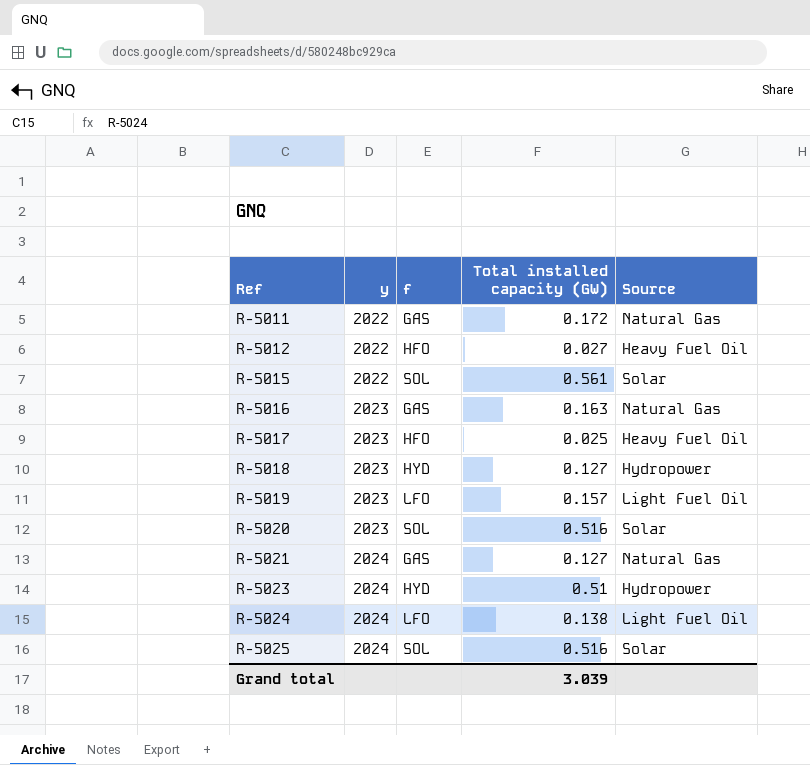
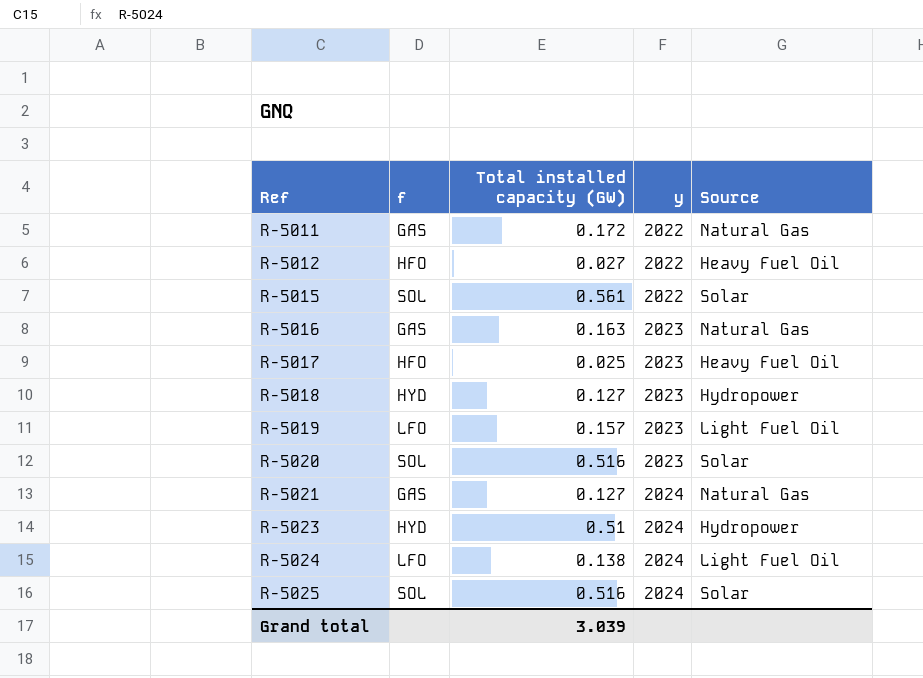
column y | position: 2 -> 4

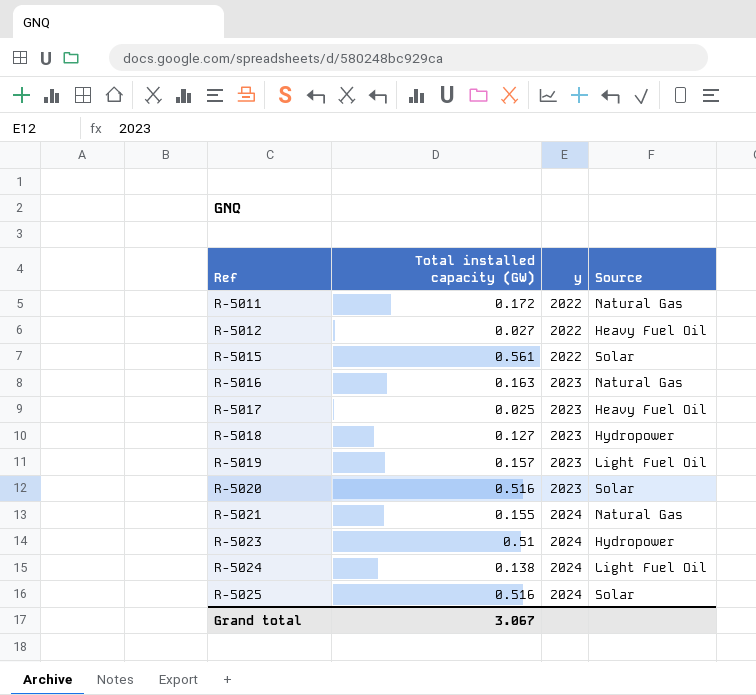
column f | position: 2 -> none
R-5021 | Total installed capacity (GW): 0.127 -> 0.155
Grand total | Total installed capacity (GW): 3.039 -> 3.067

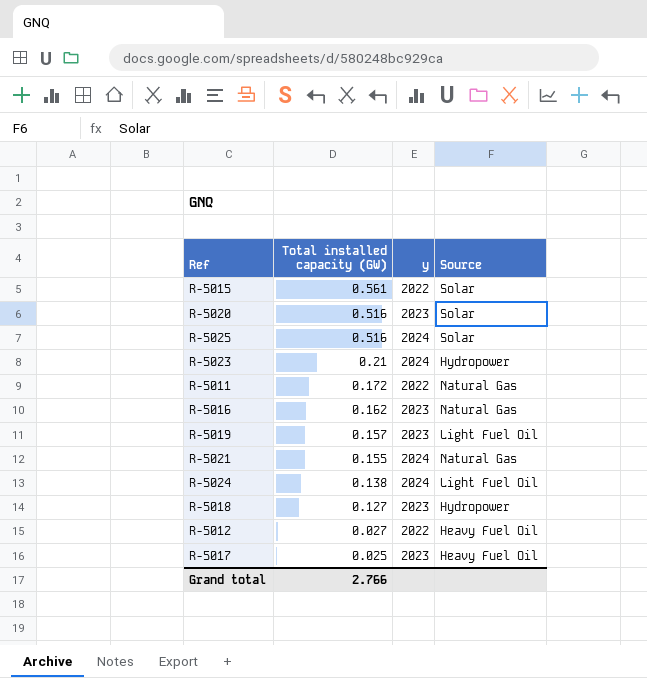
row order: Ref ascending -> Total installed capacity (GW) descending
R-5023 | Total installed capacity (GW): 0.51 -> 0.21
R-5016 | Total installed capacity (GW): 0.163 -> 0.162
Grand total | Total installed capacity (GW): 3.067 -> 2.766

